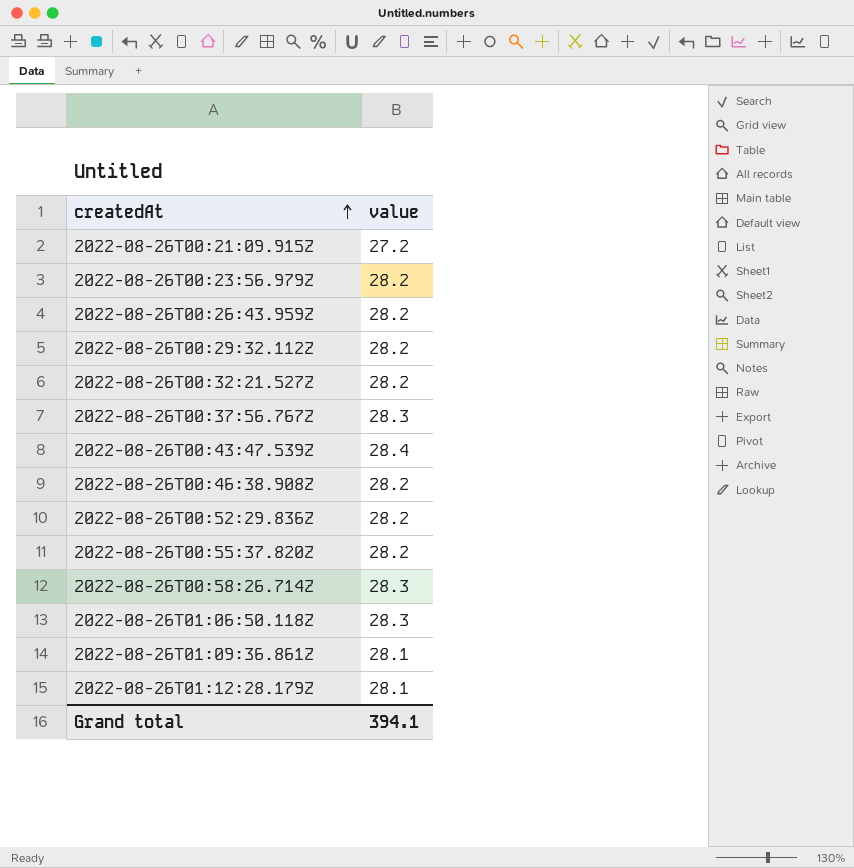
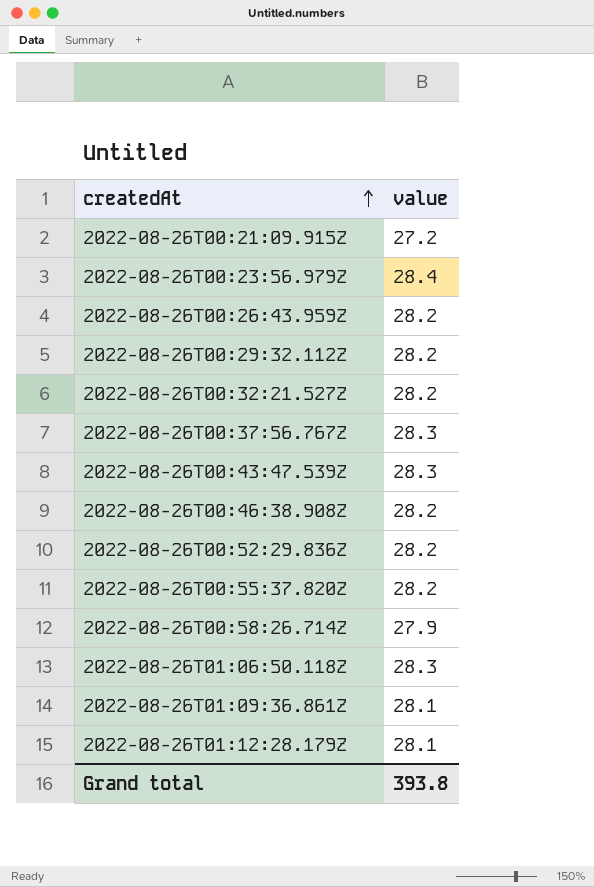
2022-08-26T00:23:56.979Z | value: 28.2 -> 28.4
2022-08-26T00:43:47.539Z | value: 28.4 -> 28.3
2022-08-26T00:58:26.714Z | value: 28.3 -> 27.9
Grand total | value: 394.1 -> 393.8

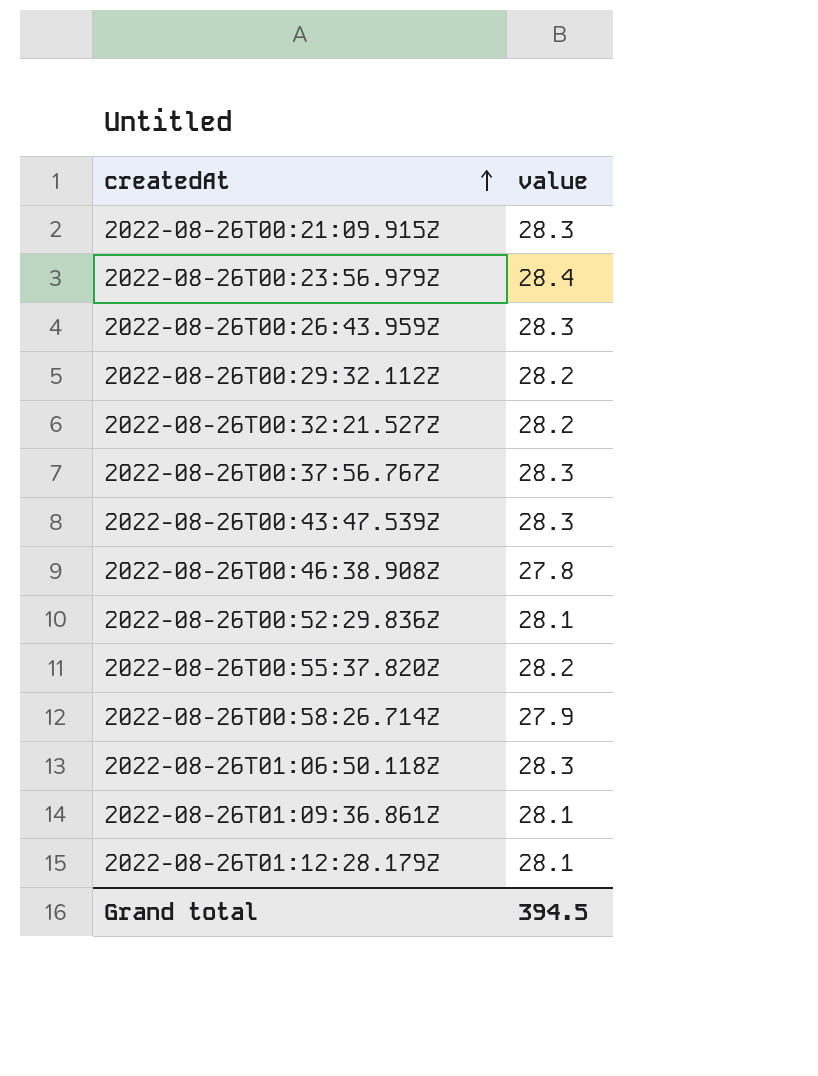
2022-08-26T00:21:09.915Z | value: 27.2 -> 28.3
2022-08-26T00:26:43.959Z | value: 28.2 -> 28.3
2022-08-26T00:46:38.908Z | value: 28.2 -> 27.8
2022-08-26T00:52:29.836Z | value: 28.2 -> 28.1
Grand total | value: 393.8 -> 394.5

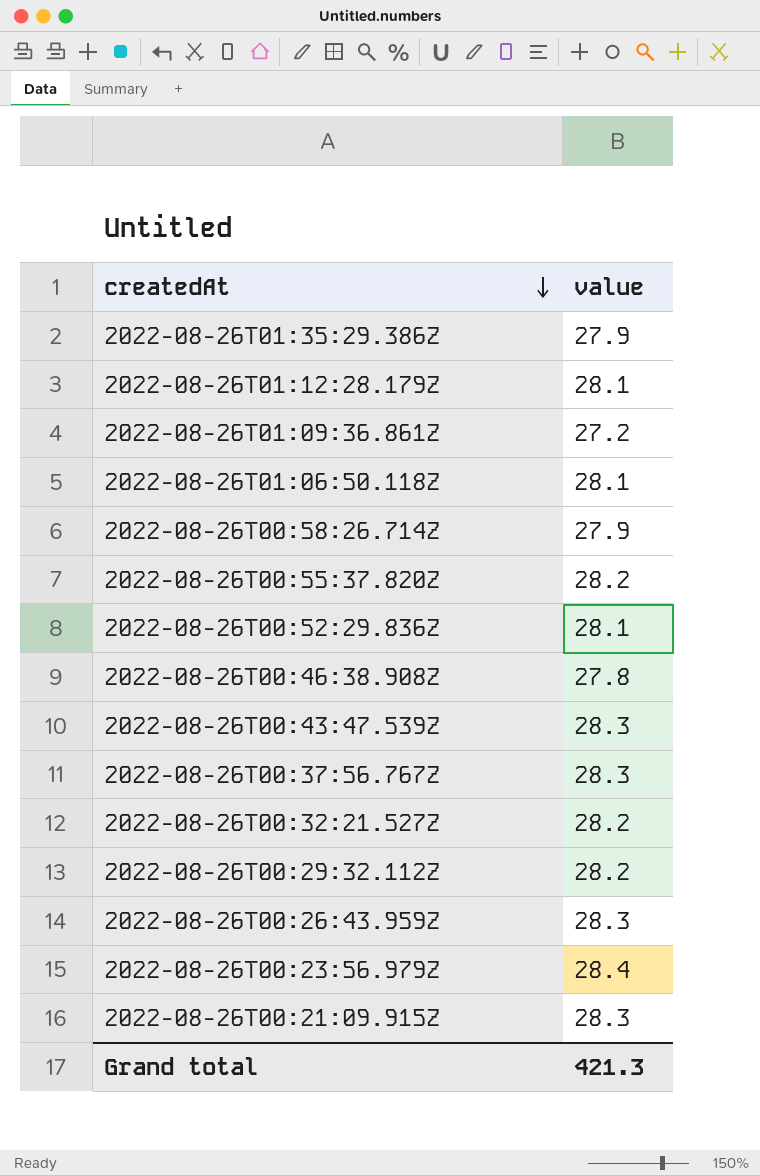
row order: createdAt ascending -> createdAt descending
row 2022-08-26T01:35:29.386Z: none -> 27.9
2022-08-26T01:09:36.861Z | value: 28.1 -> 27.2
2022-08-26T01:06:50.118Z | value: 28.3 -> 28.1
Grand total | value: 394.5 -> 421.3

